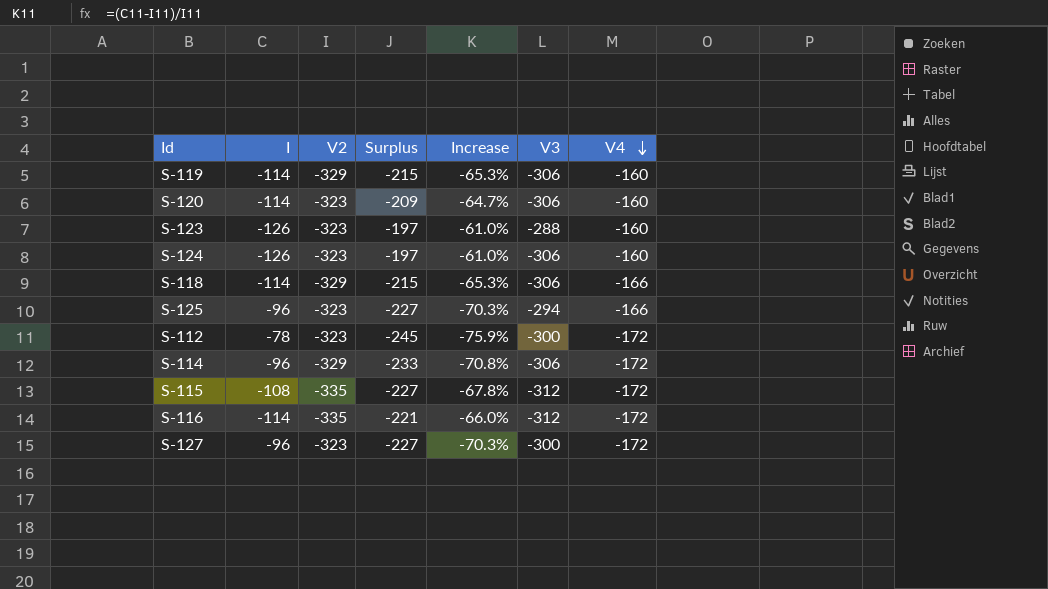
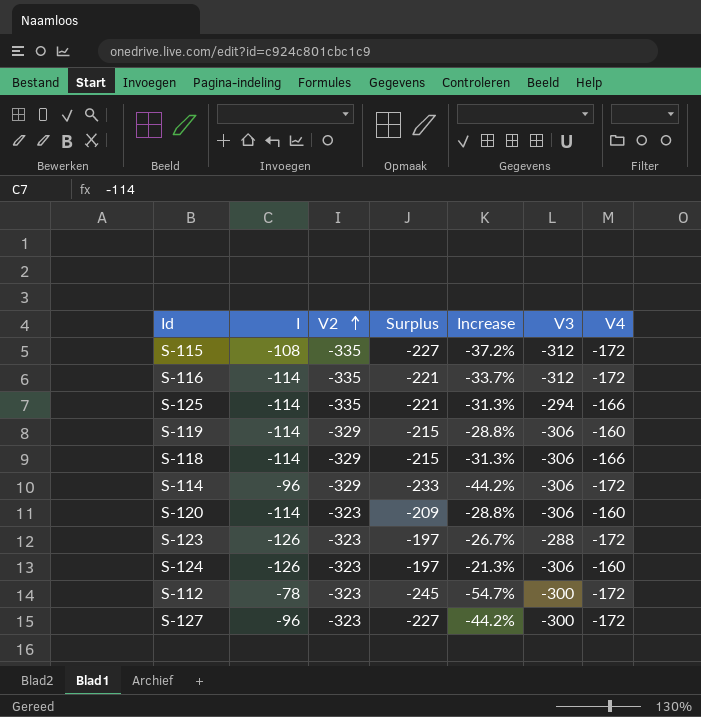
row order: V4 descending -> V2 ascending
column Increase | formula: ([I] - [V2]) / [V2] -> ([I] - [V4]) / [V4]
S-125 | I: -96 -> -114
S-125 | V2: -323 -> -335
S-125 | Surplus: -227 -> -221
S-123 | V4: -160 -> -172

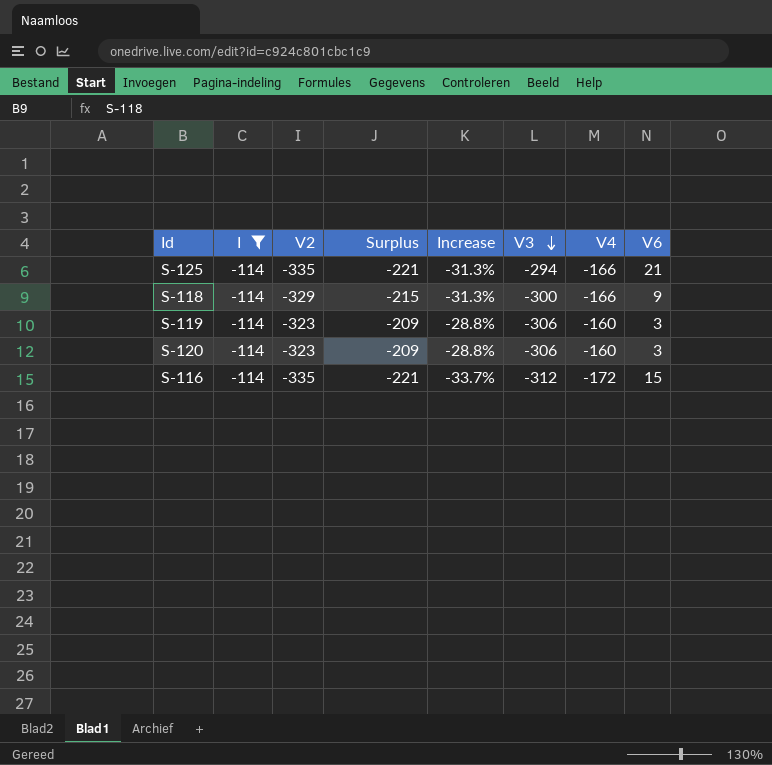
filter: none -> I = -114
row order: V2 ascending -> V3 descending
column V6 | position: none -> 8
S-118 | V3: -306 -> -300
S-119 | V2: -329 -> -323
S-119 | Surplus: -215 -> -209

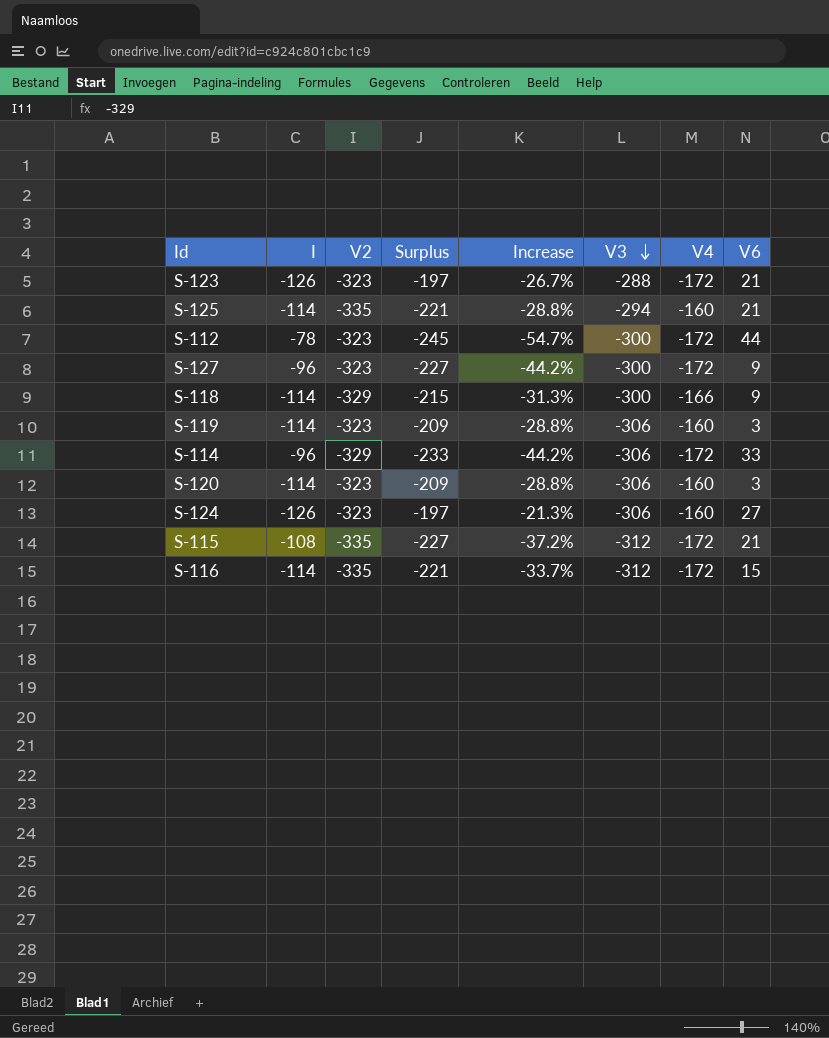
filter: I = -114 -> none
S-125 | Increase: -31.3% -> -28.8%
S-125 | V4: -166 -> -160

